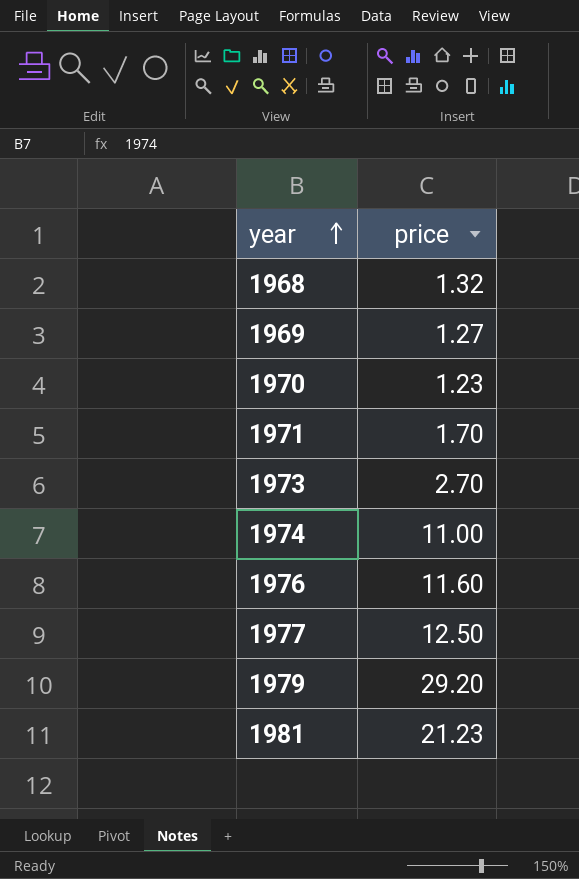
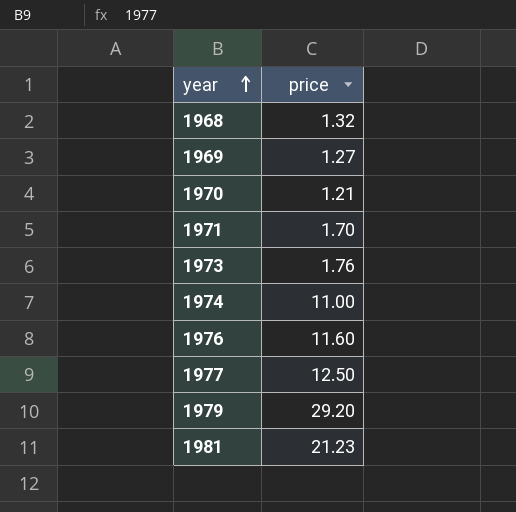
1970 | price: 1.23 -> 1.21
1973 | price: 2.70 -> 1.76

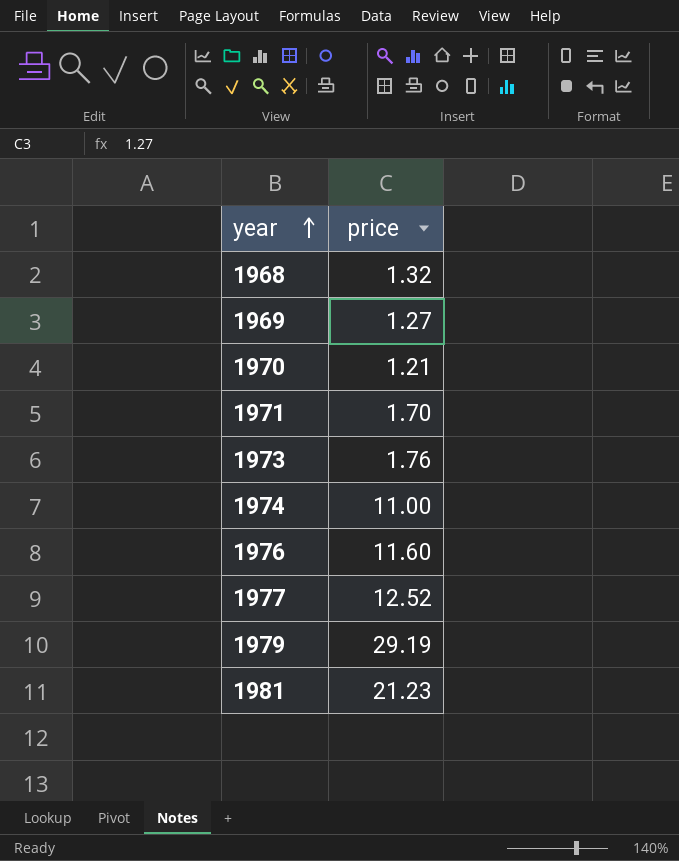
1977 | price: 12.50 -> 12.52
1979 | price: 29.20 -> 29.19

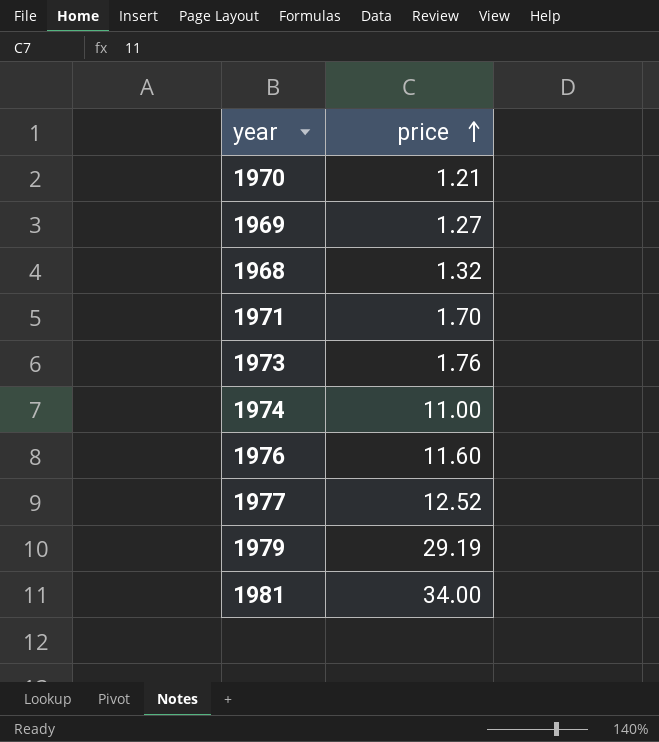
row order: year ascending -> price ascending
1981 | price: 21.23 -> 34.00

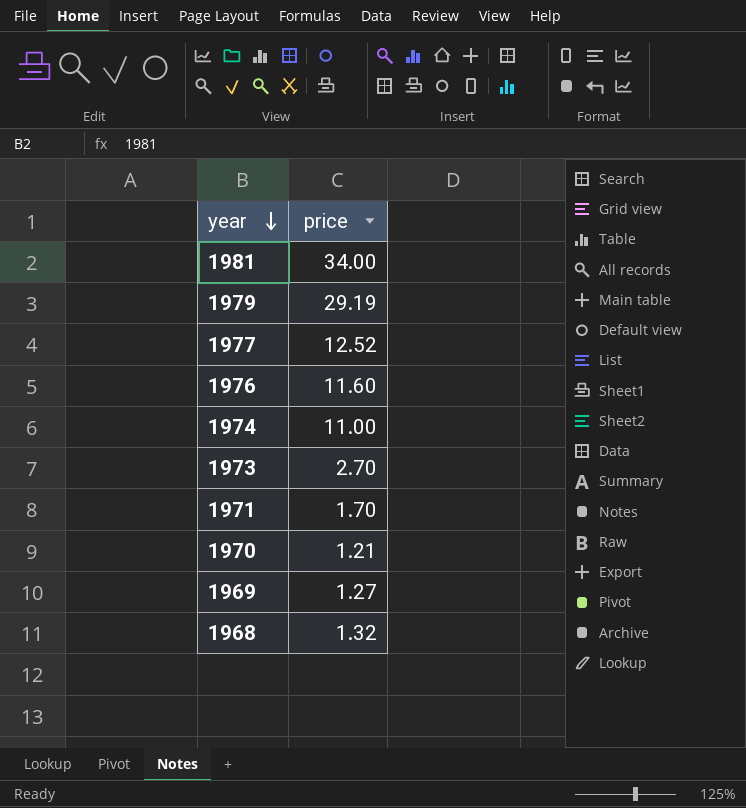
row order: price ascending -> year descending
1973 | price: 1.76 -> 2.70

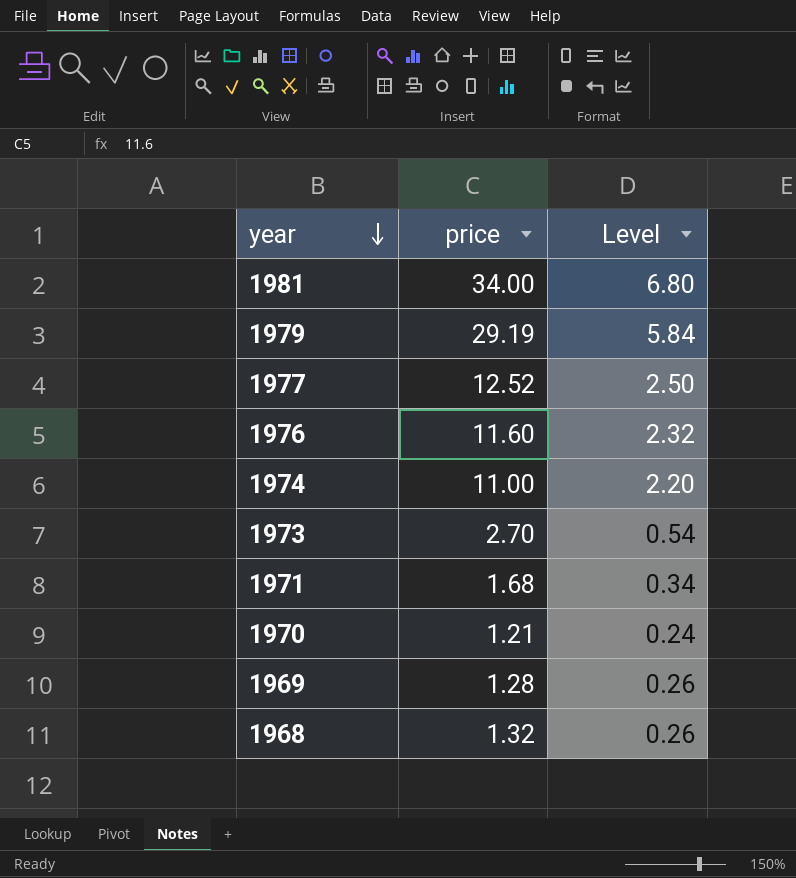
column Level | formula: none -> [price] * 0.2
1971 | price: 1.70 -> 1.68
1969 | price: 1.27 -> 1.28

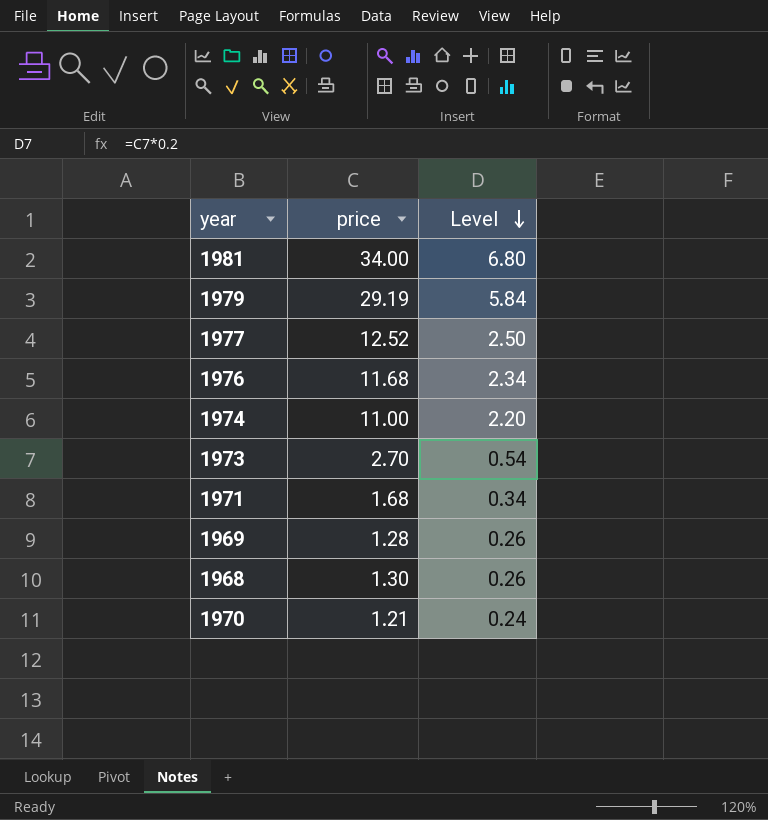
row order: year descending -> Level descending
1976 | price: 11.60 -> 11.68
1976 | Level: 2.32 -> 2.34
1968 | price: 1.32 -> 1.30

